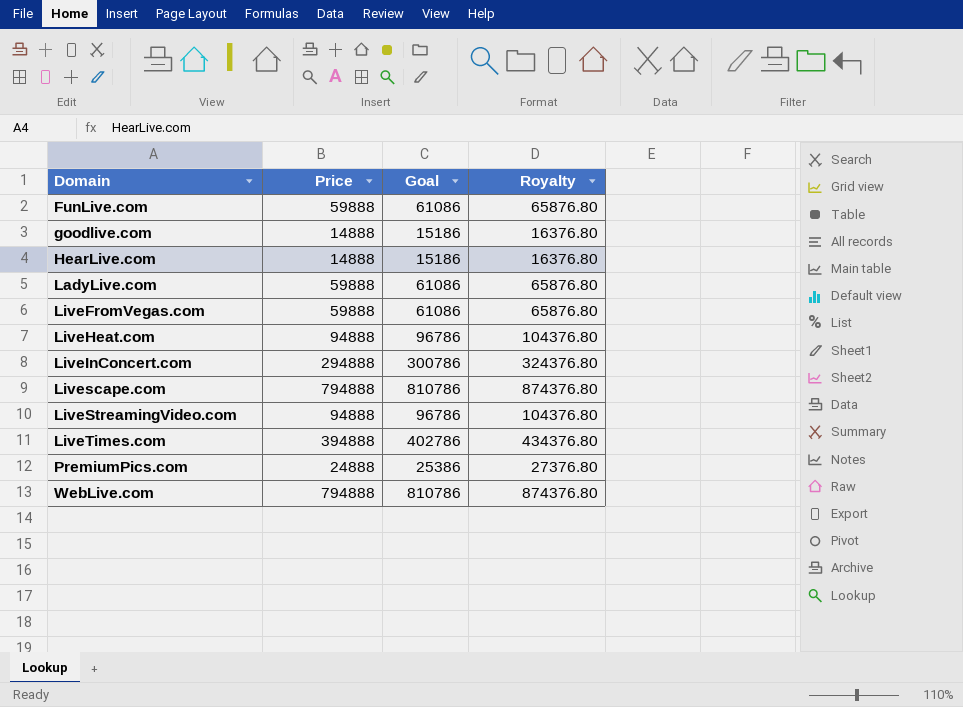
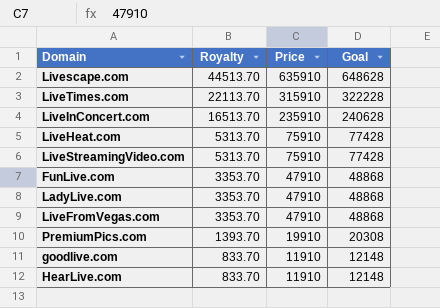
row order: Domain ascending -> Royalty descending
column Royalty | formula: [Price] * 1.1 -> [Price] * 0.07
column Royalty | position: 4 -> 2
row WebLive.com: 794888 | 810786 | 874376.80 -> none
Livescape.com | Price: 794888 -> 635910
Livescape.com | Goal: 810786 -> 648628
LiveTimes.com | Price: 394888 -> 315910
LiveTimes.com | Goal: 402786 -> 322228
LiveInConcert.com | Price: 294888 -> 235910
LiveInConcert.com | Goal: 300786 -> 240628
LiveHeat.com | Price: 94888 -> 75910
LiveHeat.com | Goal: 96786 -> 77428
LiveStreamingVideo.com | Price: 94888 -> 75910
LiveStreamingVideo.com | Goal: 96786 -> 77428
FunLive.com | Price: 59888 -> 47910
FunLive.com | Goal: 61086 -> 48868
LadyLive.com | Price: 59888 -> 47910
LadyLive.com | Goal: 61086 -> 48868
LiveFromVegas.com | Price: 59888 -> 47910
LiveFromVegas.com | Goal: 61086 -> 48868
PremiumPics.com | Price: 24888 -> 19910
PremiumPics.com | Goal: 25386 -> 20308
goodlive.com | Price: 14888 -> 11910
goodlive.com | Goal: 15186 -> 12148
HearLive.com | Price: 14888 -> 11910
HearLive.com | Goal: 15186 -> 12148

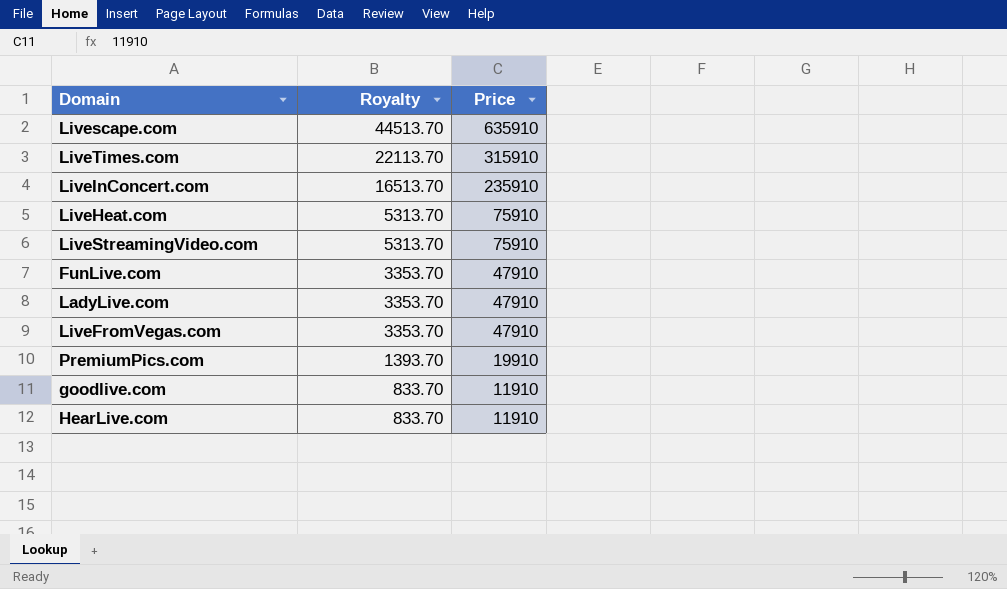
column Goal | formula: [Price] * 1.02 -> none

